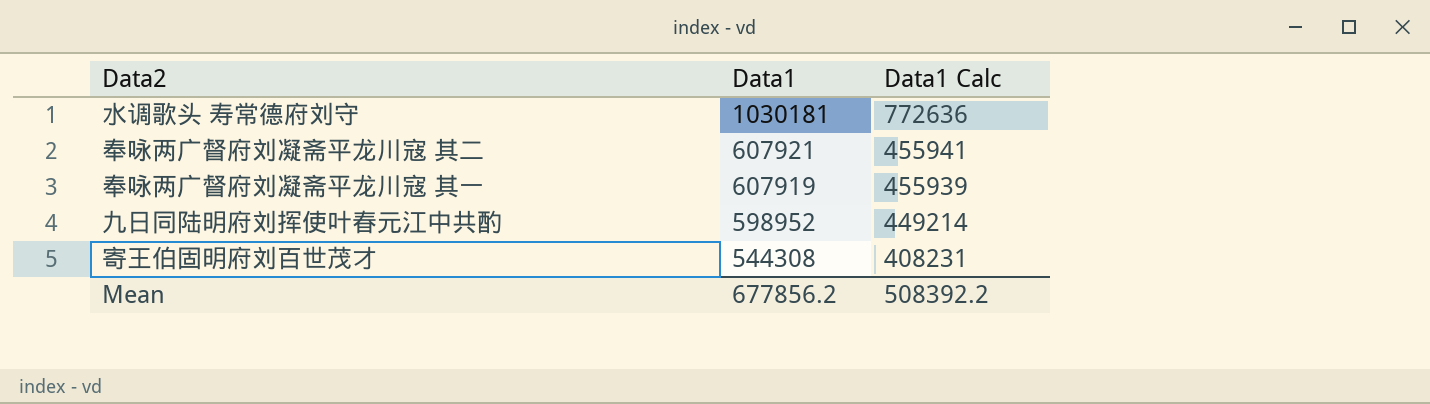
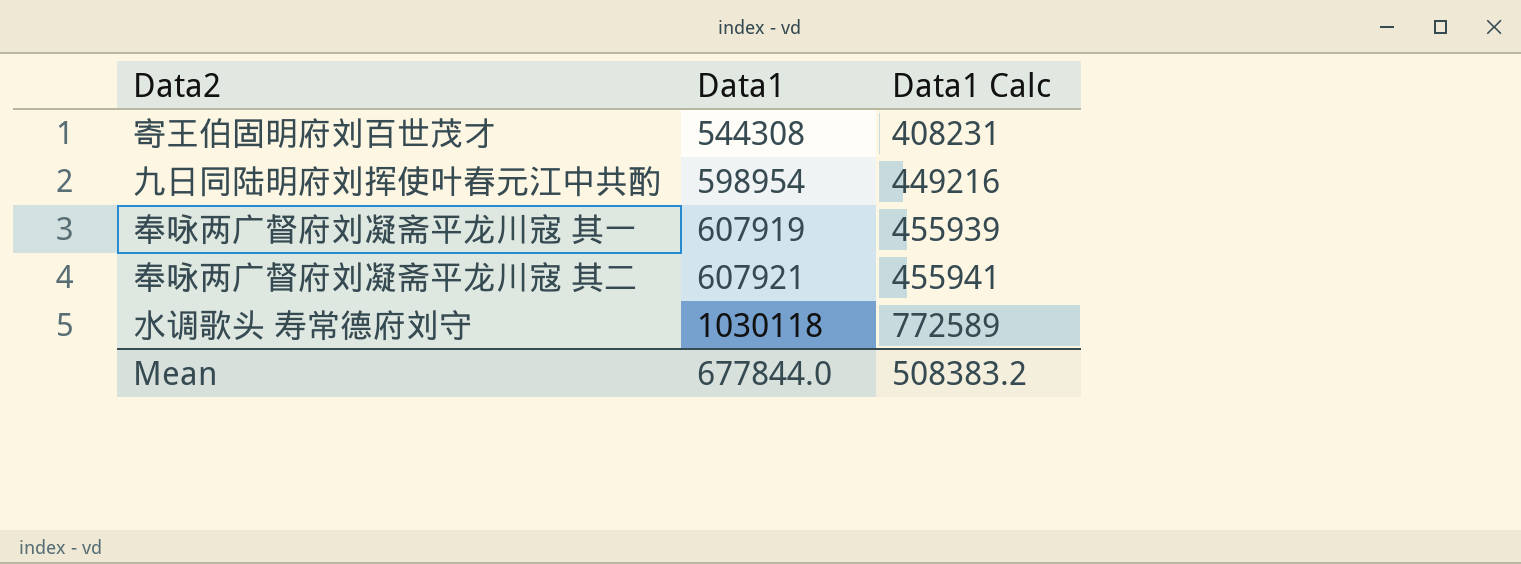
row order: Data1 descending -> Data1 ascending
九日同陆明府刘挥使叶春元江中共酌 | Data1: 598952 -> 598954
九日同陆明府刘挥使叶春元江中共酌 | Data1 Calc: 449214 -> 449216
水调歌头 寿常德府刘守 | Data1: 1030181 -> 1030118
水调歌头 寿常德府刘守 | Data1 Calc: 772636 -> 772589
Mean | Data1: 677856.2 -> 677844.0
Mean | Data1 Calc: 508392.2 -> 508383.2

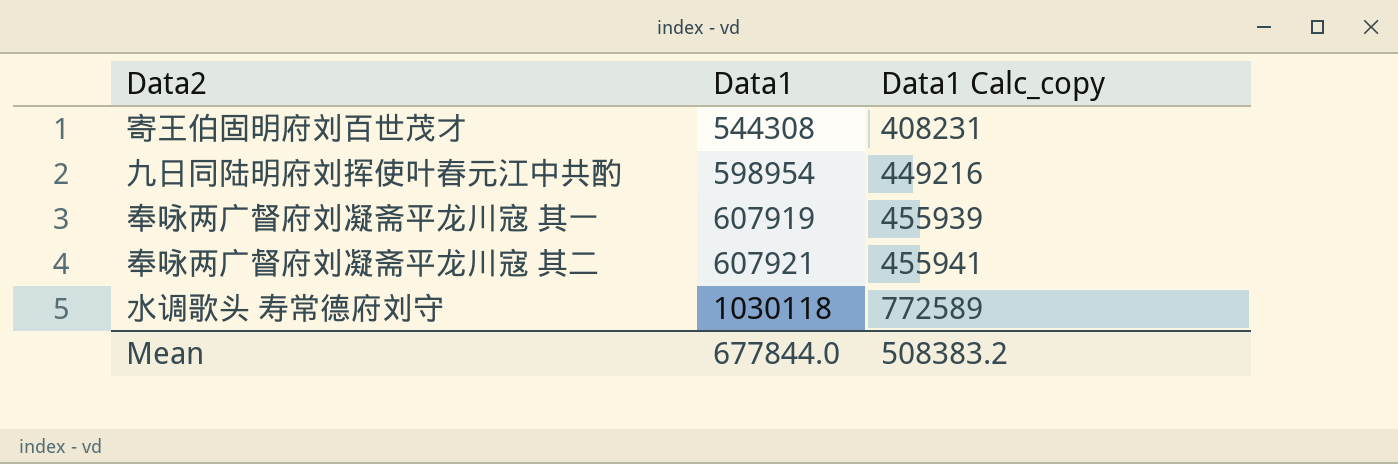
column name: Data1 Calc -> Data1 Calc_copy

